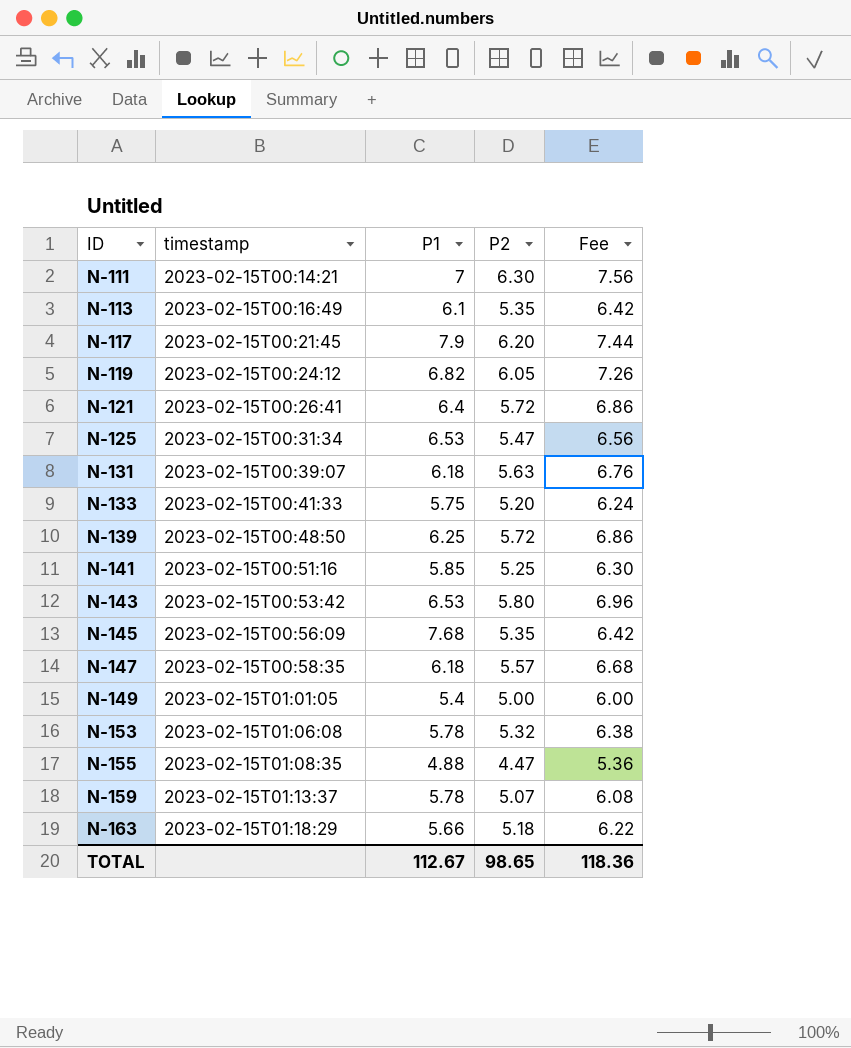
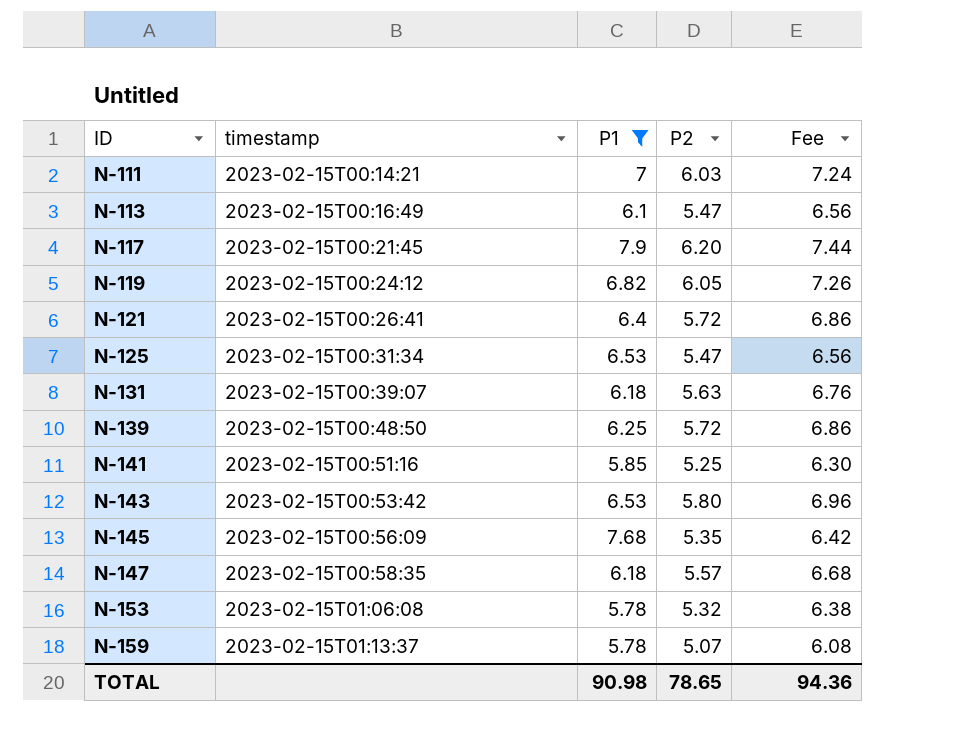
filter: none -> P1 >= 5.78
N-111 | P2: 6.30 -> 6.03
N-111 | Fee: 7.56 -> 7.24
N-113 | P2: 5.35 -> 5.47
N-113 | Fee: 6.42 -> 6.56
TOTAL | P1: 112.67 -> 90.98
TOTAL | P2: 98.65 -> 78.65
TOTAL | Fee: 118.36 -> 94.36

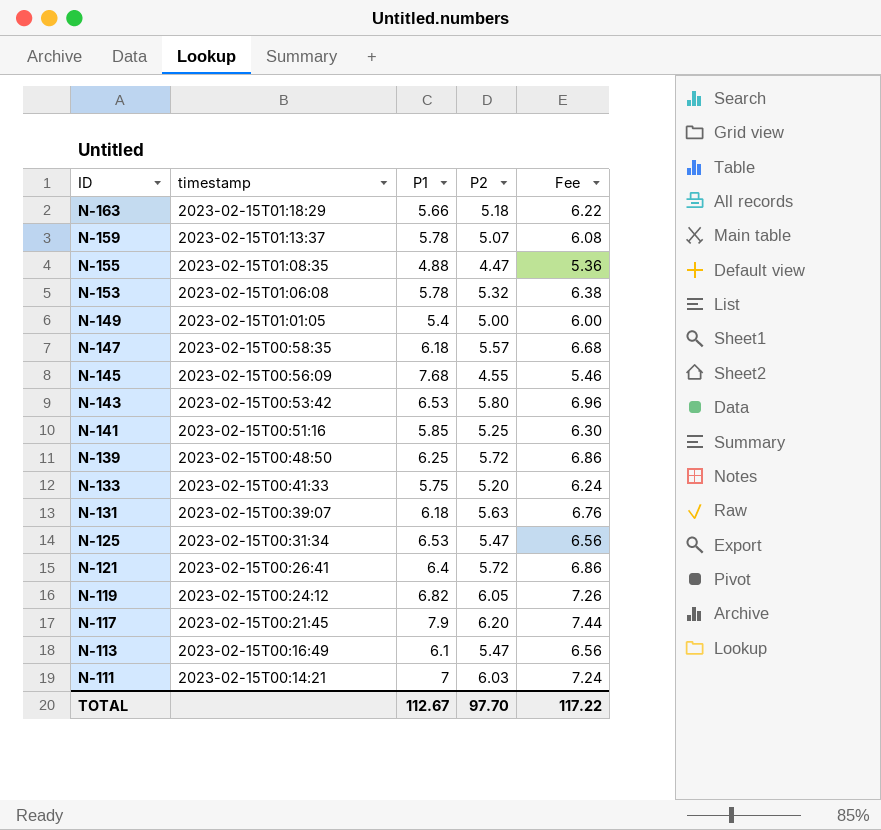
filter: P1 >= 5.78 -> none
row order: ID ascending -> ID descending
N-145 | P2: 5.35 -> 4.55
N-145 | Fee: 6.42 -> 5.46
TOTAL | P1: 90.98 -> 112.67
TOTAL | P2: 78.65 -> 97.70
TOTAL | Fee: 94.36 -> 117.22

